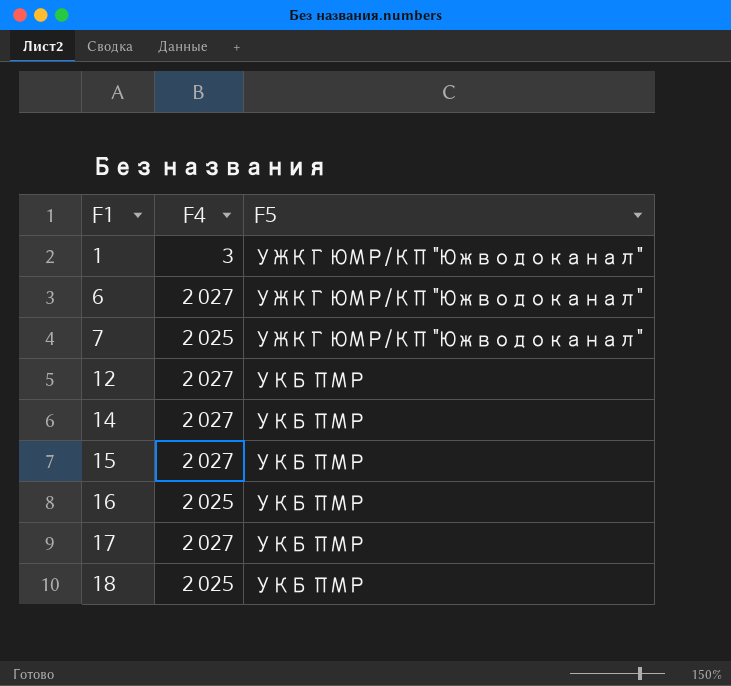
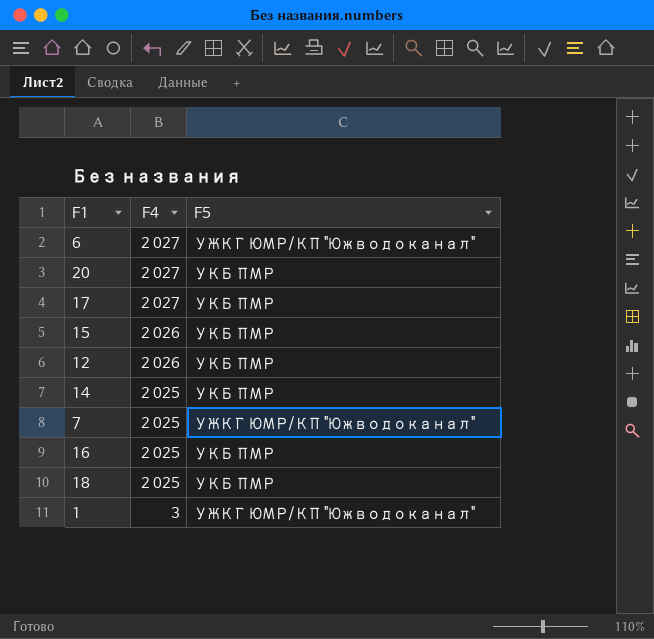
row order: F1 ascending -> F4 descending
row 20: none -> 2 027 | УКБ ПМР
15 | F4: 2 027 -> 2 026
12 | F4: 2 027 -> 2 026
14 | F4: 2 027 -> 2 025

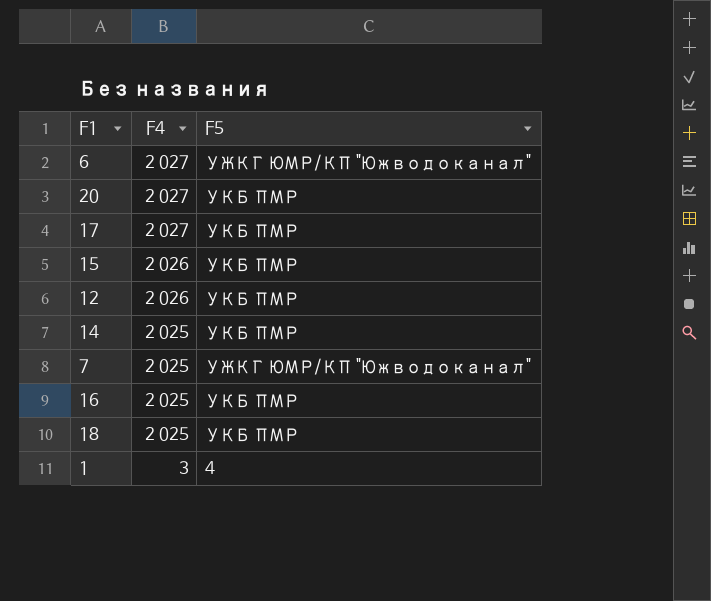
1 | F5: УЖКГ ЮМР/КП "Южводоканал" -> 4

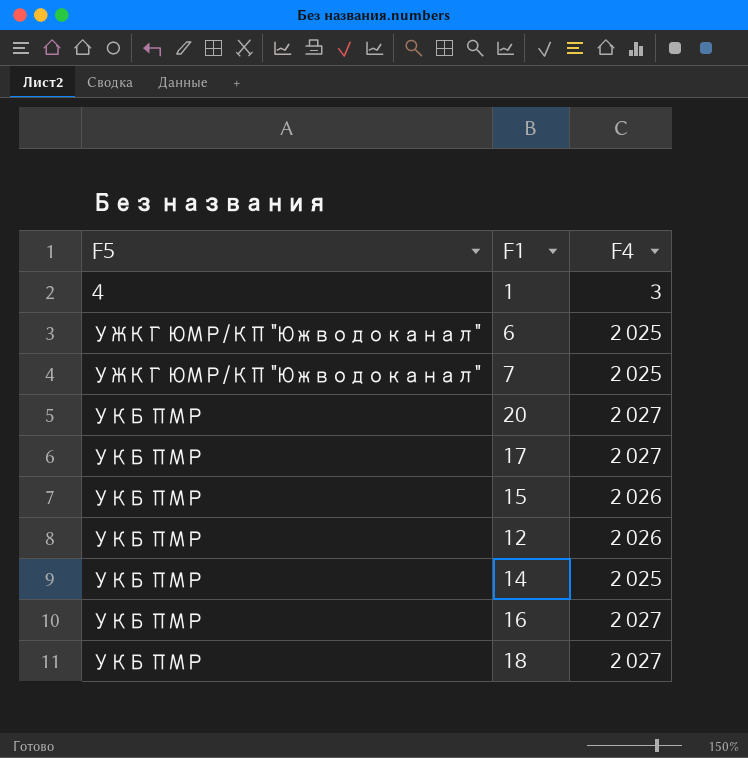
row order: F4 descending -> F5 ascending
column F5 | position: 3 -> 1
6 | F4: 2 027 -> 2 025
16 | F4: 2 025 -> 2 027
18 | F4: 2 025 -> 2 027

